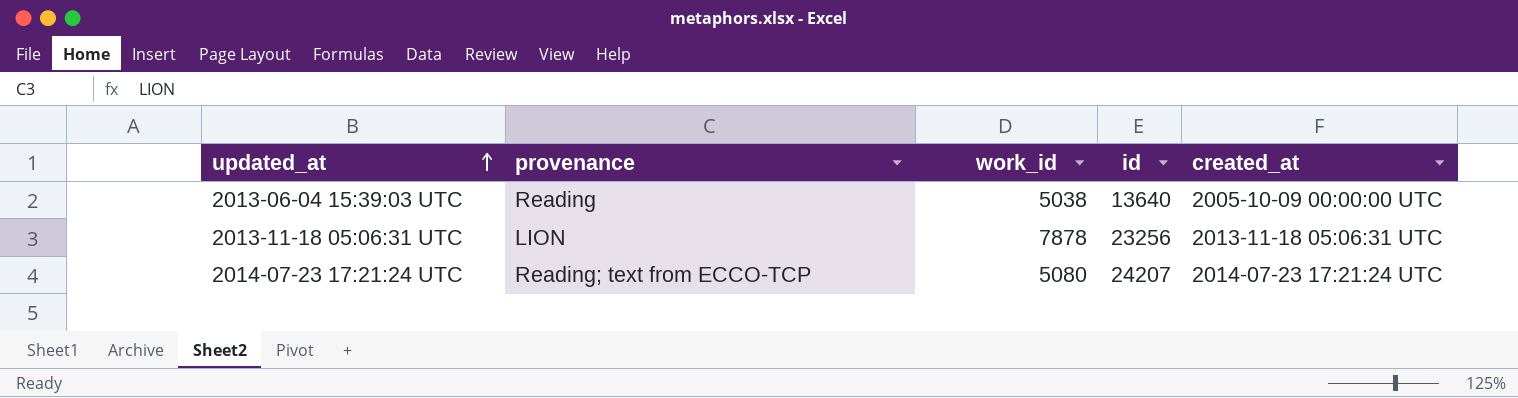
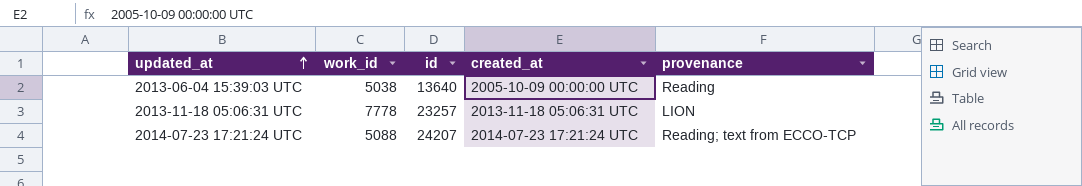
column provenance | position: 2 -> 5
2013-11-18 05:06:31 UTC | work_id: 7878 -> 7778
2013-11-18 05:06:31 UTC | id: 23256 -> 23257
2014-07-23 17:21:24 UTC | work_id: 5080 -> 5088

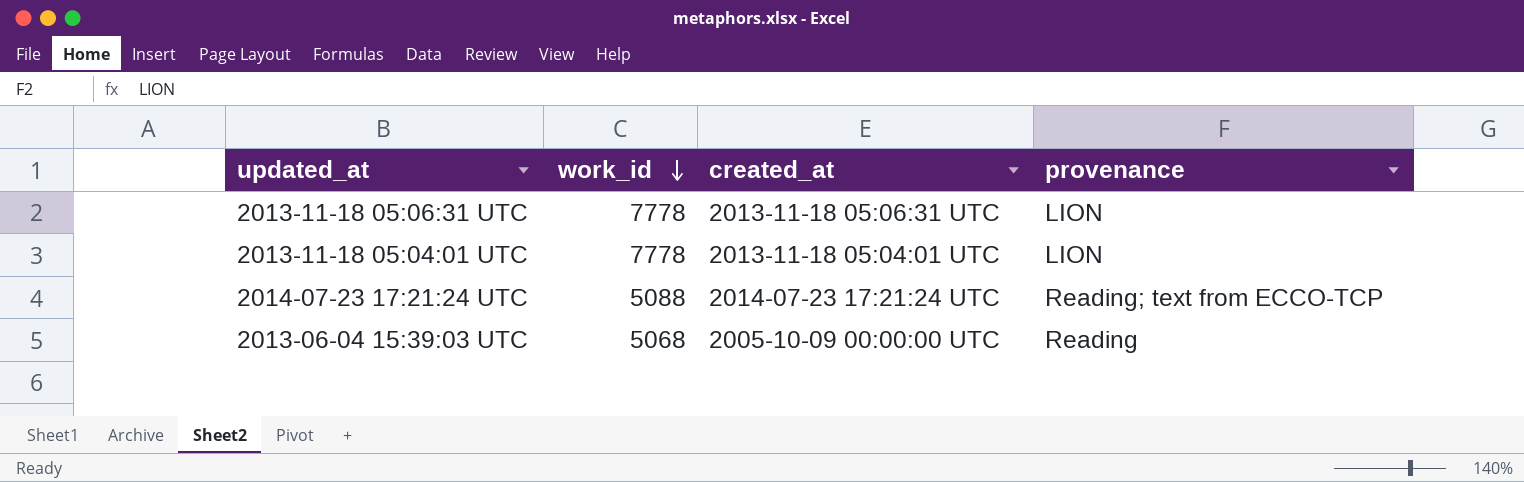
row order: updated_at ascending -> work_id descending
column id | position: 3 -> none
row 2013-11-18 05:04:01 UTC: none -> 7778 | 2013-11-18 05:04:01 UTC | LION
2013-06-04 15:39:03 UTC | work_id: 5038 -> 5068

